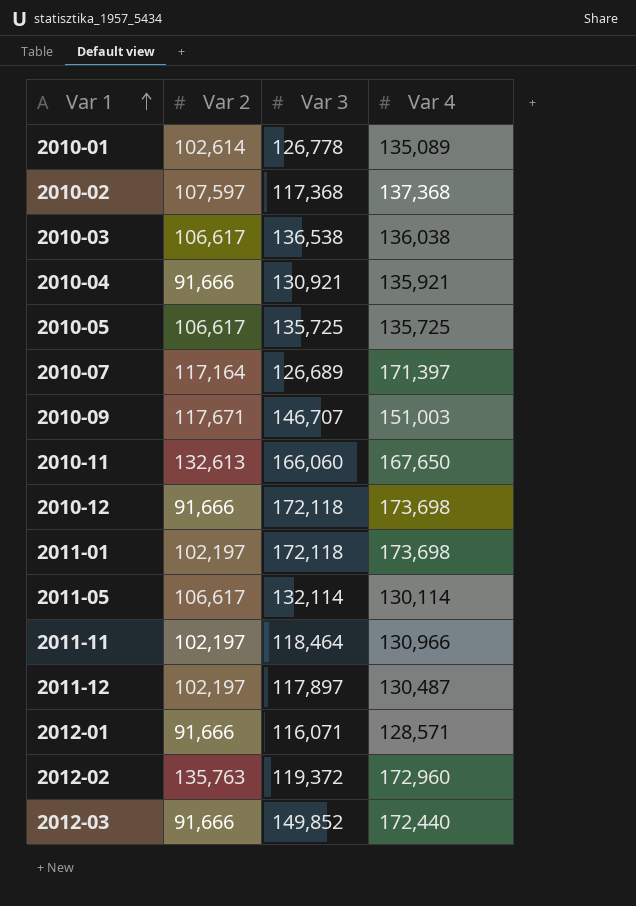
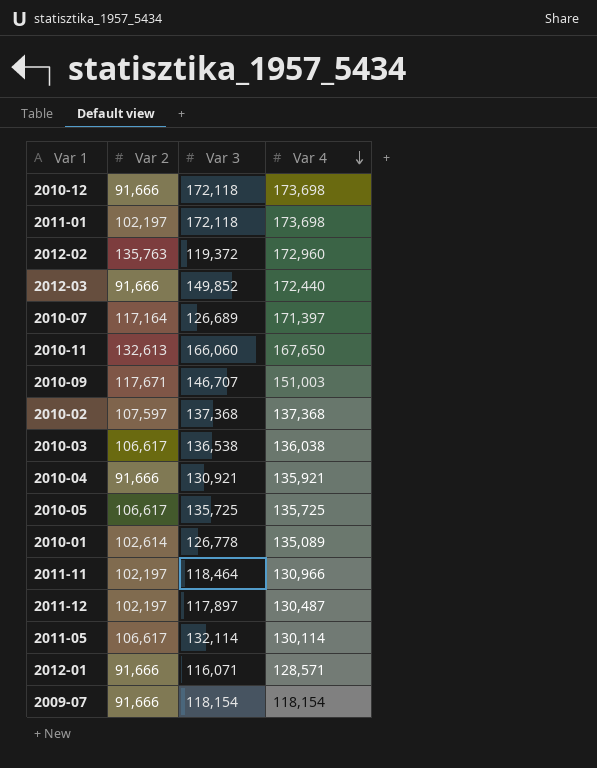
row order: Var 1 ascending -> Var 4 descending
2010-02 | Var 3: 117,368 -> 137,368
row 2009-07: none -> 91,666 | 118,154 | 118,154

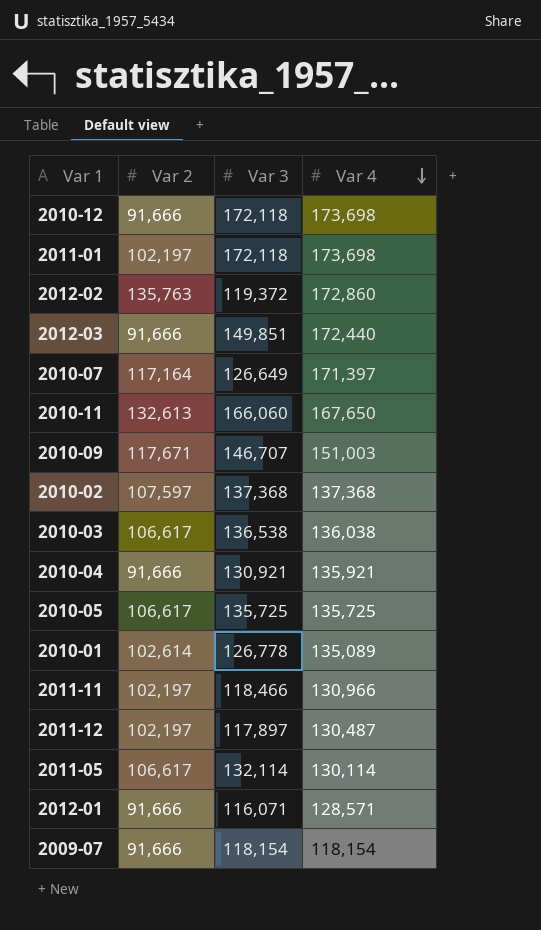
2012-02 | Var 4: 172,960 -> 172,860
2012-03 | Var 3: 149,852 -> 149,851
2010-07 | Var 3: 126,689 -> 126,649
2011-11 | Var 3: 118,464 -> 118,466

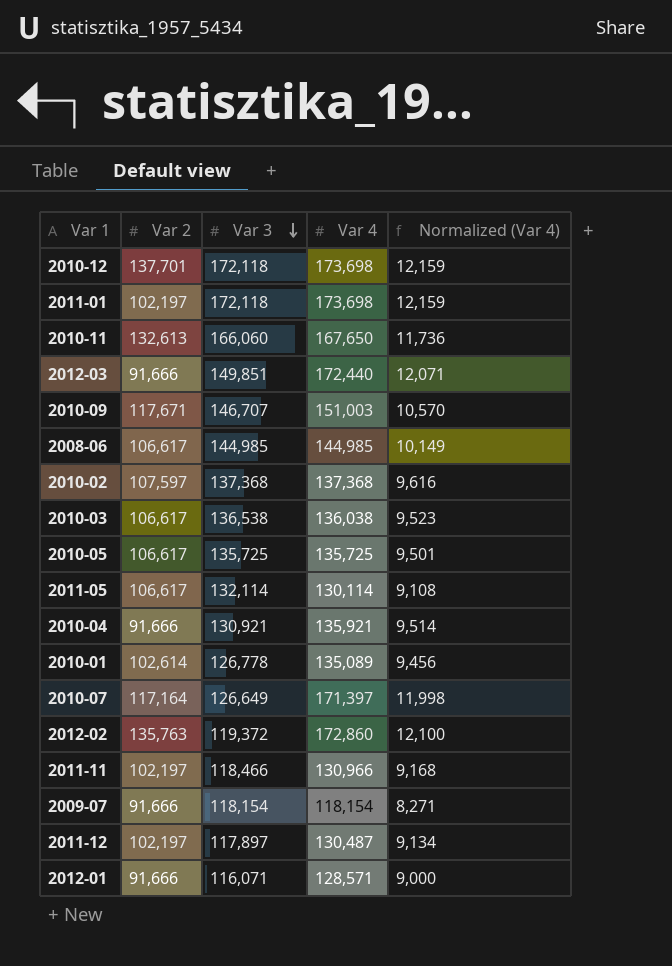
row order: Var 4 descending -> Var 3 descending
column Normalized (Var 4) | formula: none -> [Var 4] * 0.07
2010-12 | Var 2: 91,666 -> 137,701
row 2008-06: none -> 106,617 | 144,985 | 144,985 | 10,149

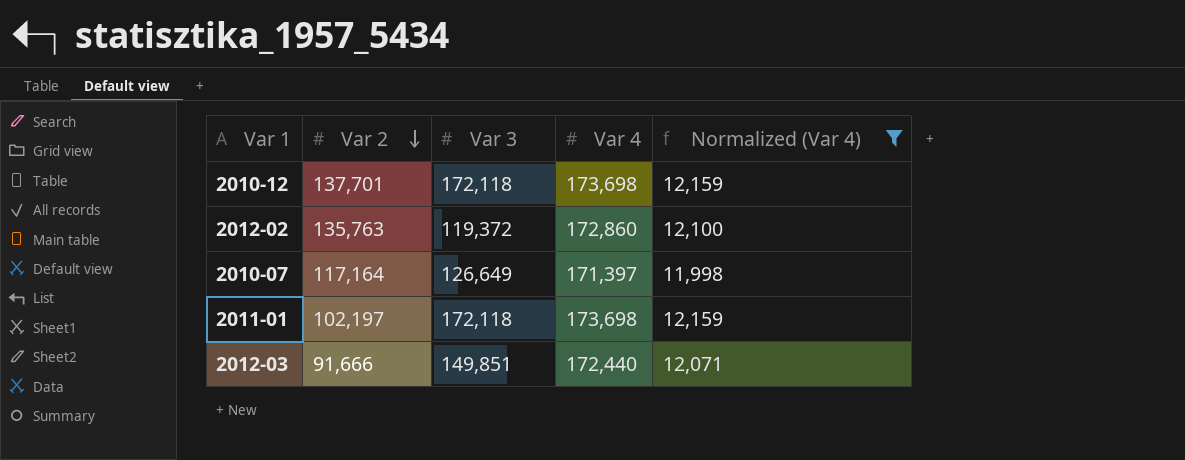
filter: none -> Normalized (Var 4) >= 11,998
row order: Var 3 descending -> Var 2 descending

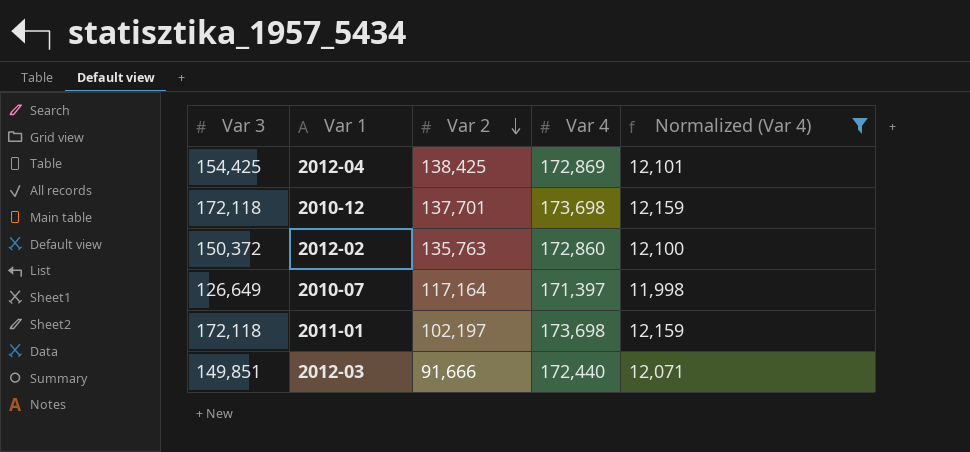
column Var 3 | position: 3 -> 1
row 2012-04: none -> 154,425 | 138,425 | 172,869 | 12,101
2012-02 | Var 3: 119,372 -> 150,372

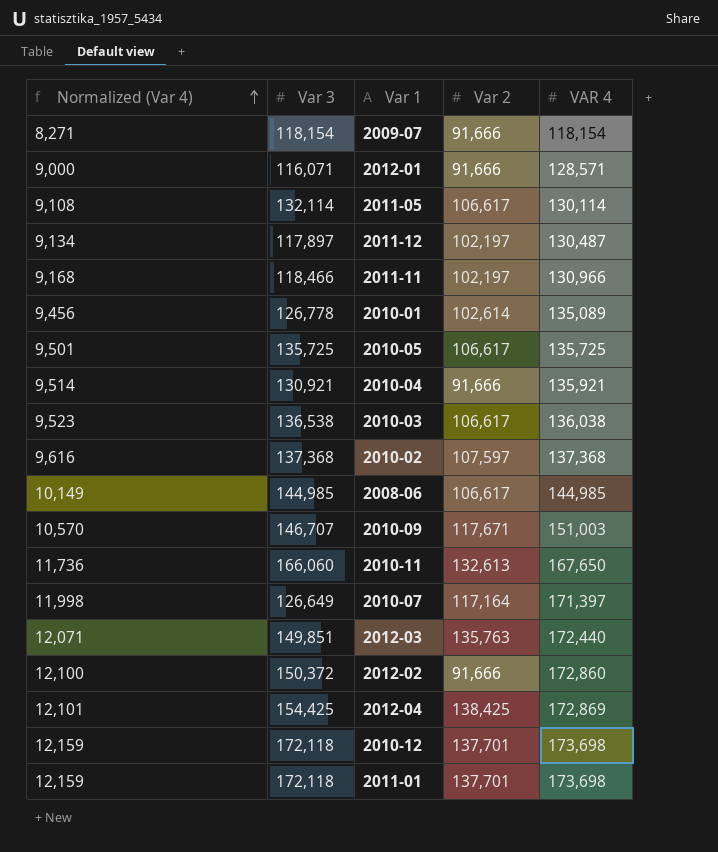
filter: Normalized (Var 4) >= 11,998 -> none
row order: Var 2 descending -> Normalized (Var 4) ascending
column Normalized (Var 4) | position: 5 -> 1
column name: Var 4 -> VAR 4
2012-03 | Var 2: 91,666 -> 135,763
2012-02 | Var 2: 135,763 -> 91,666
2011-01 | Var 2: 102,197 -> 137,701

